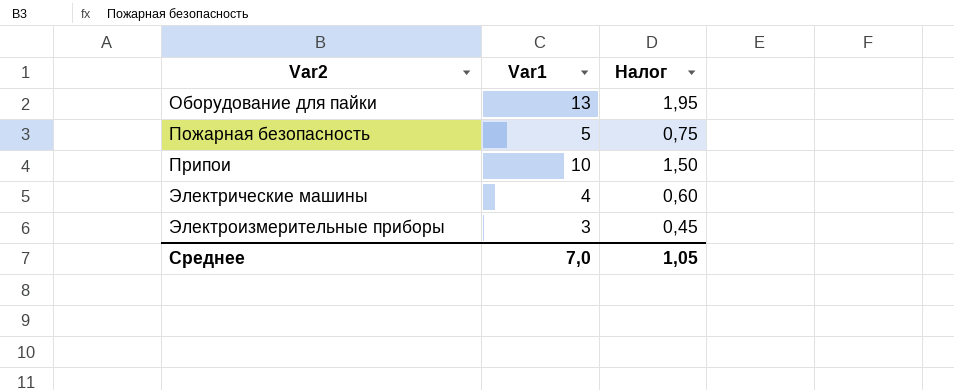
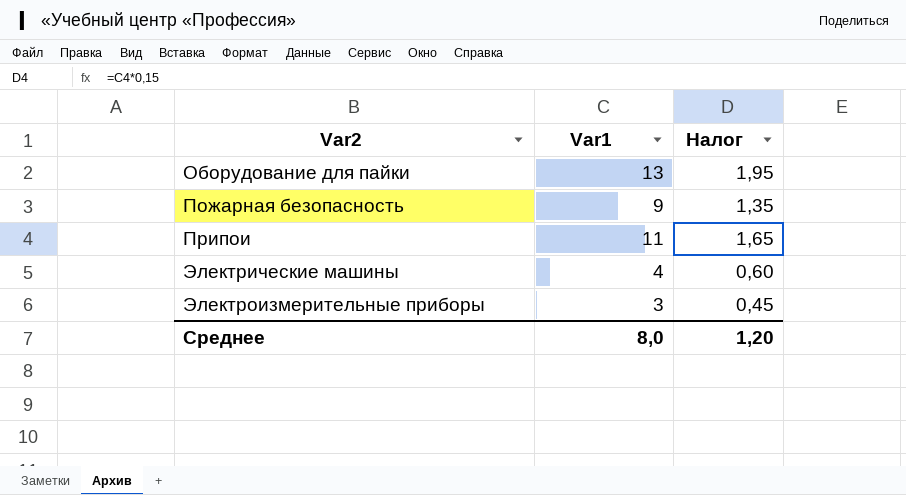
Пожарная безопасность | Var1: 5 -> 9
Пожарная безопасность | Налог: 0,75 -> 1,35
Припои | Var1: 10 -> 11
Припои | Налог: 1,50 -> 1,65
Среднее | Var1: 7,0 -> 8,0
Среднее | Налог: 1,05 -> 1,20

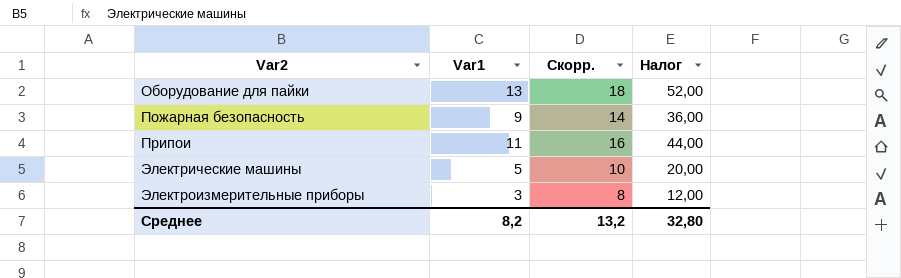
column Скорр. | formula: none -> [Var1] + 5
column Налог | formula: [Var1] * 0,15 -> [Var1] * 4
Электрические машины | Var1: 4 -> 5
Среднее | Var1: 8,0 -> 8,2
Среднее | Налог: 1,20 -> 32,80

